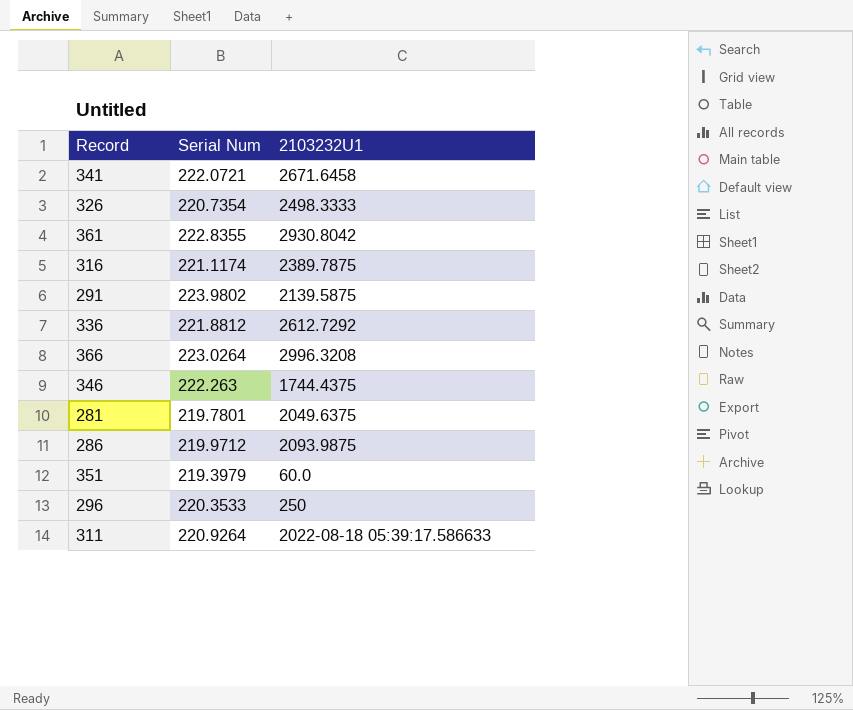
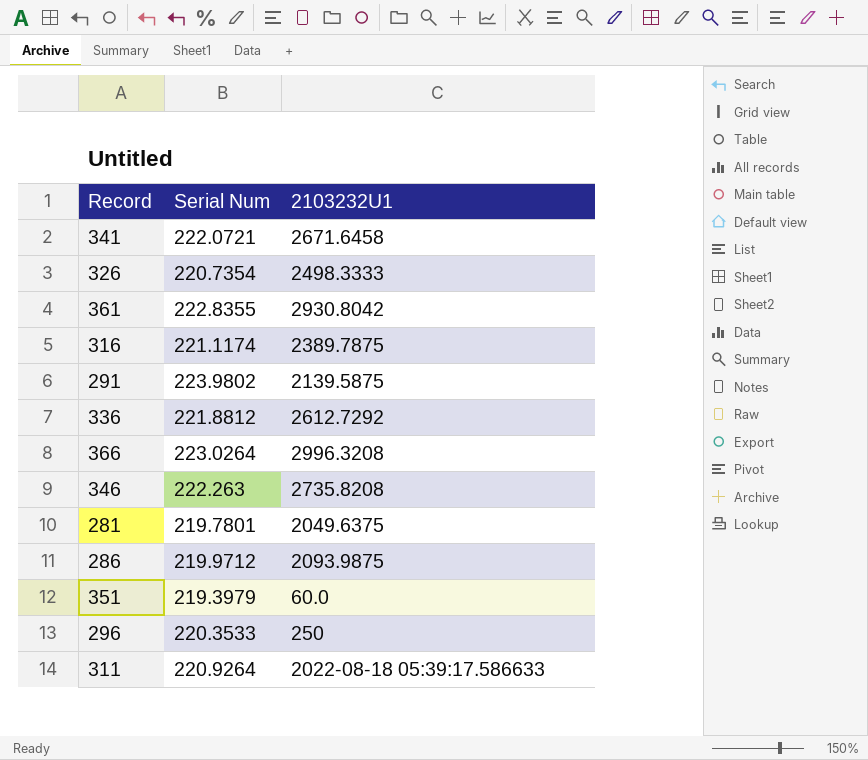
346 | 2103232U1: 1744.4375 -> 2735.8208

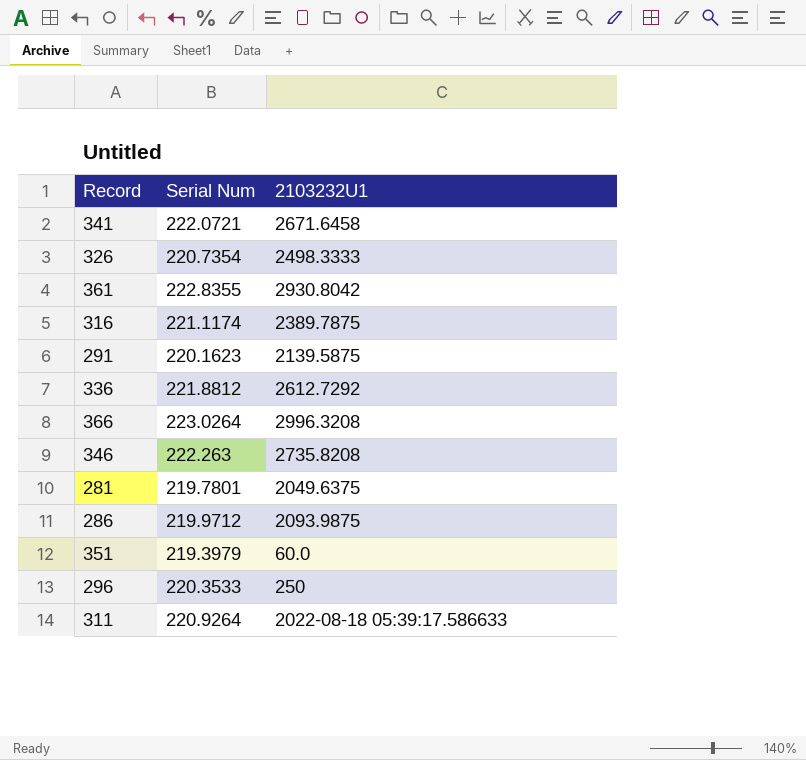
291 | Serial Num: 223.9802 -> 220.1623

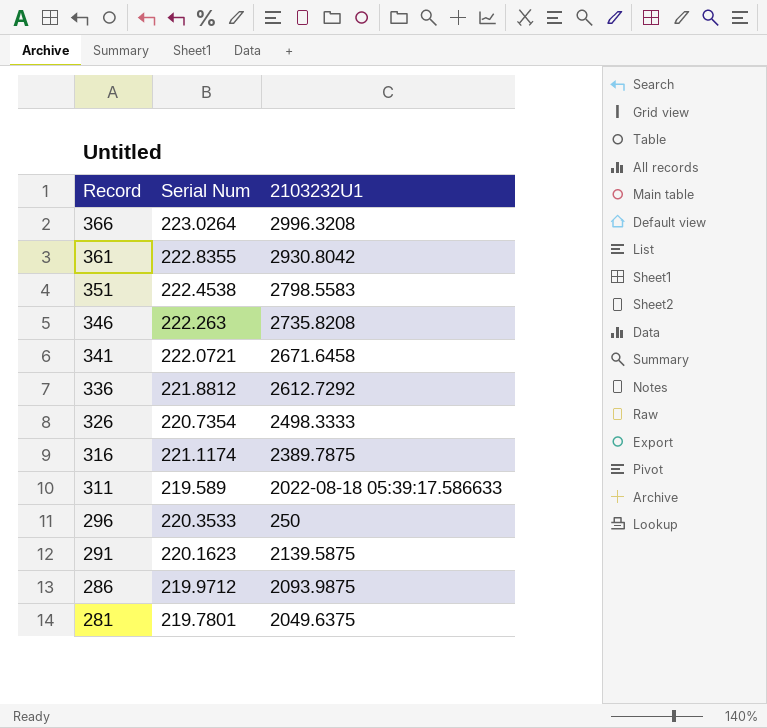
row order: none -> Record descending
351 | Serial Num: 219.3979 -> 222.4538
351 | 2103232U1: 60.0 -> 2798.5583
311 | Serial Num: 220.9264 -> 219.589

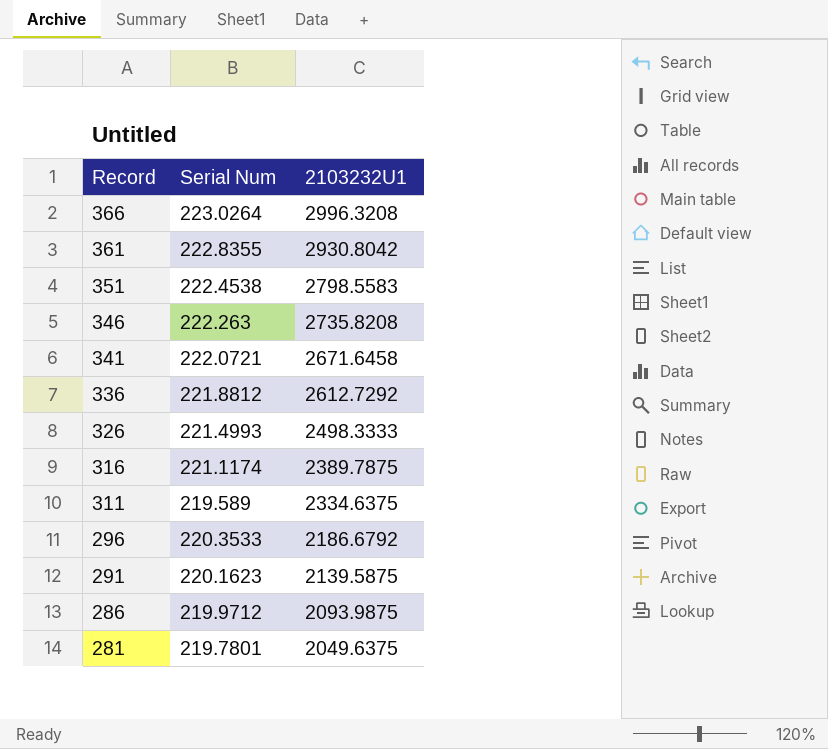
326 | Serial Num: 220.7354 -> 221.4993
311 | 2103232U1: 2022-08-18 05:39:17.586633 -> 2334.6375
296 | 2103232U1: 250 -> 2186.6792

